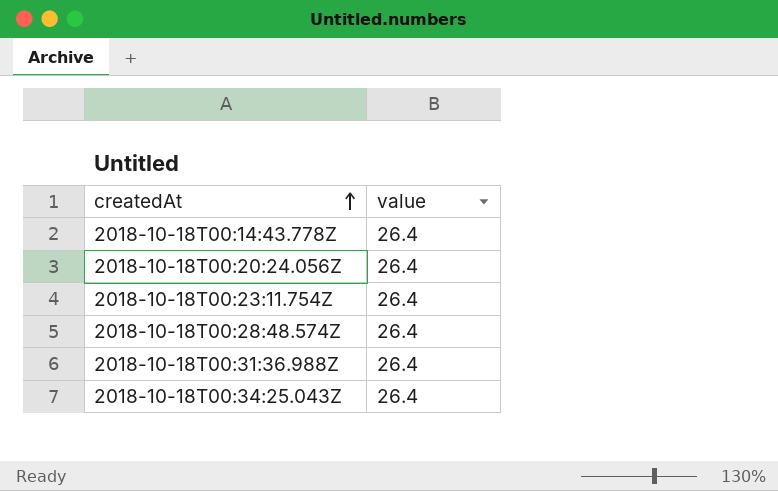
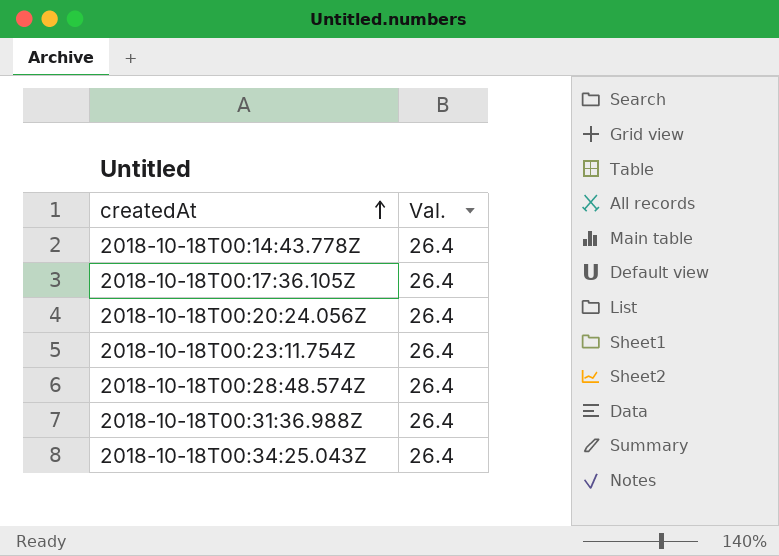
column name: value -> Val.
row 2018-10-18T00:17:36.105Z: none -> 26.4

